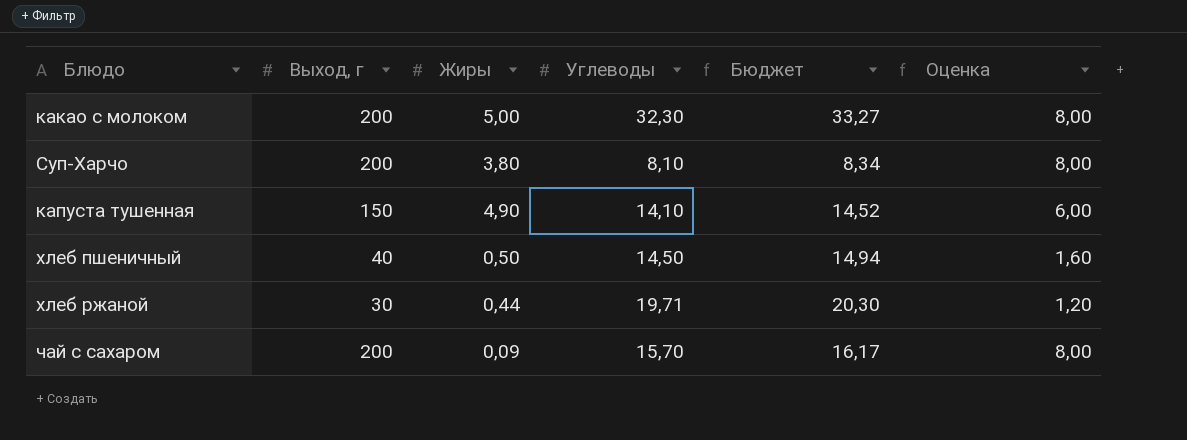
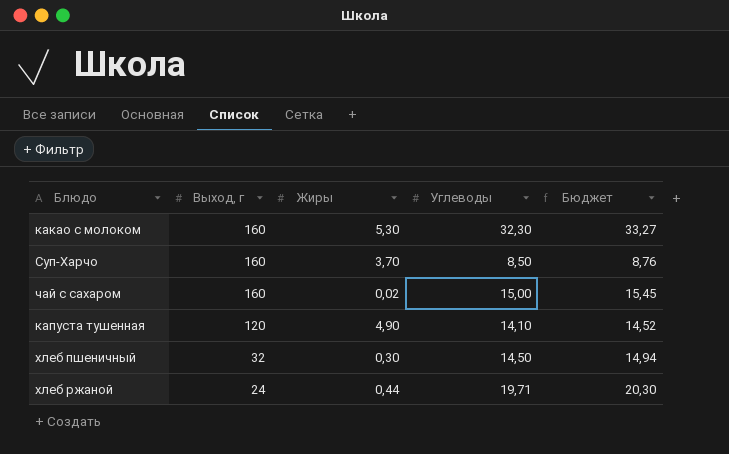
row order: none -> Выход, г descending
column Оценка | formula: [Выход, г] * 0,04 -> none
какао с молоком | Выход, г: 200 -> 160
какао с молоком | Жиры: 5,00 -> 5,30
Суп-Харчо | Выход, г: 200 -> 160
Суп-Харчо | Жиры: 3,80 -> 3,70
Суп-Харчо | Углеводы: 8,10 -> 8,50
Суп-Харчо | Бюджет: 8,34 -> 8,76
чай с сахаром | Выход, г: 200 -> 160
чай с сахаром | Жиры: 0,09 -> 0,02
чай с сахаром | Углеводы: 15,70 -> 15,00
чай с сахаром | Бюджет: 16,17 -> 15,45
капуста тушенная | Выход, г: 150 -> 120
хлеб пшеничный | Выход, г: 40 -> 32
хлеб пшеничный | Жиры: 0,50 -> 0,30
хлеб ржаной | Выход, г: 30 -> 24

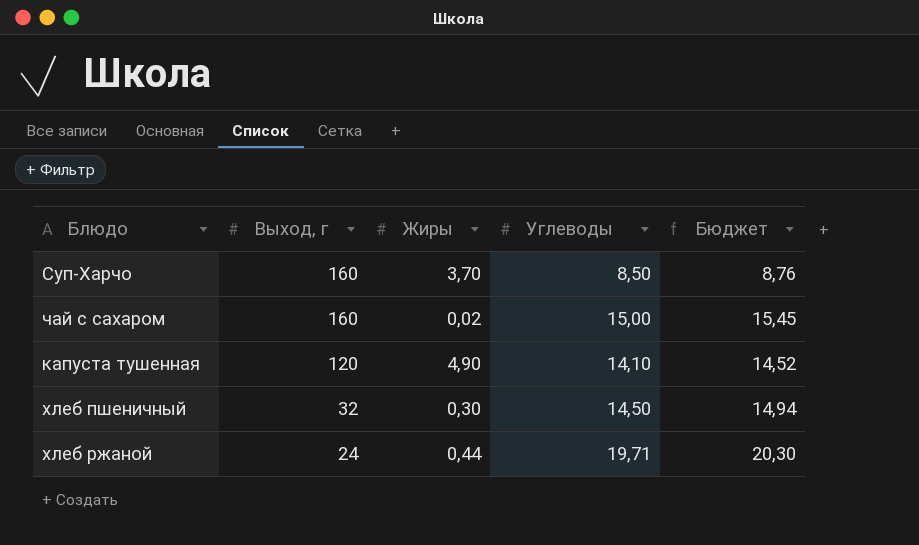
row какао с молоком: 160 | 5,30 | 32,30 | 33,27 -> none

